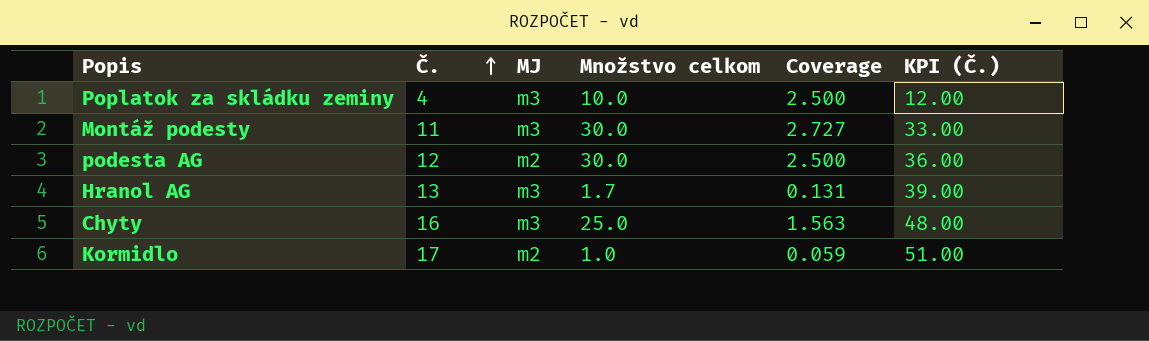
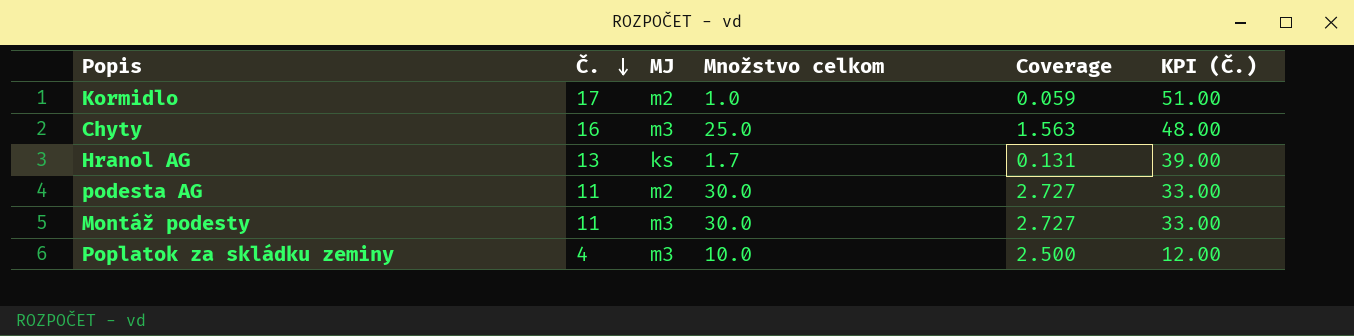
row order: Č. ascending -> Č. descending
Hranol AG | MJ: m3 -> ks
podesta AG | Č.: 12 -> 11
podesta AG | Coverage: 2.500 -> 2.727
podesta AG | KPI (Č.): 36.00 -> 33.00

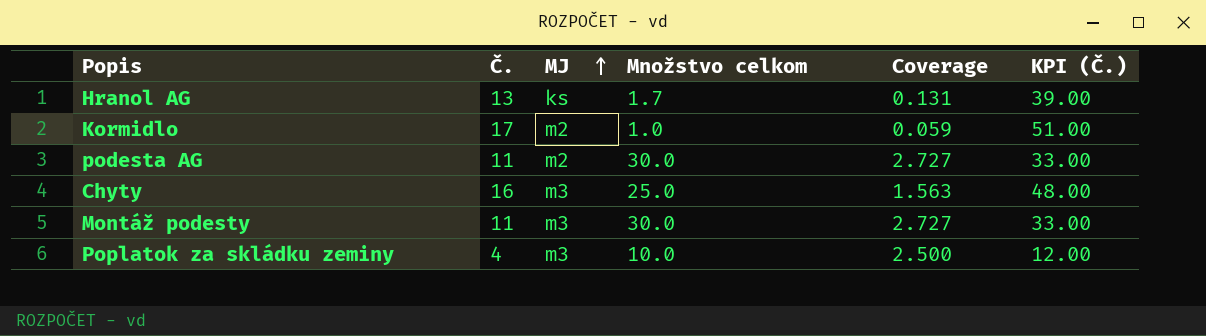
row order: Č. descending -> MJ ascending

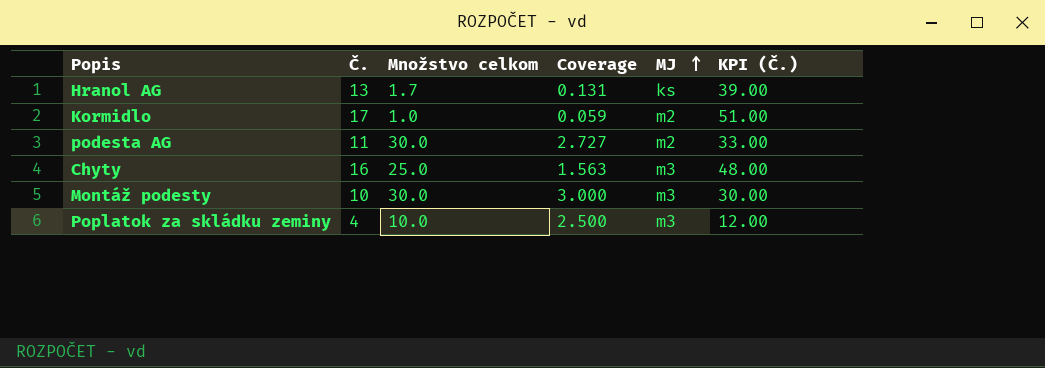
column MJ | position: 3 -> 5
Montáž podesty | Č.: 11 -> 10
Montáž podesty | Coverage: 2.727 -> 3.000
Montáž podesty | KPI (Č.): 33.00 -> 30.00

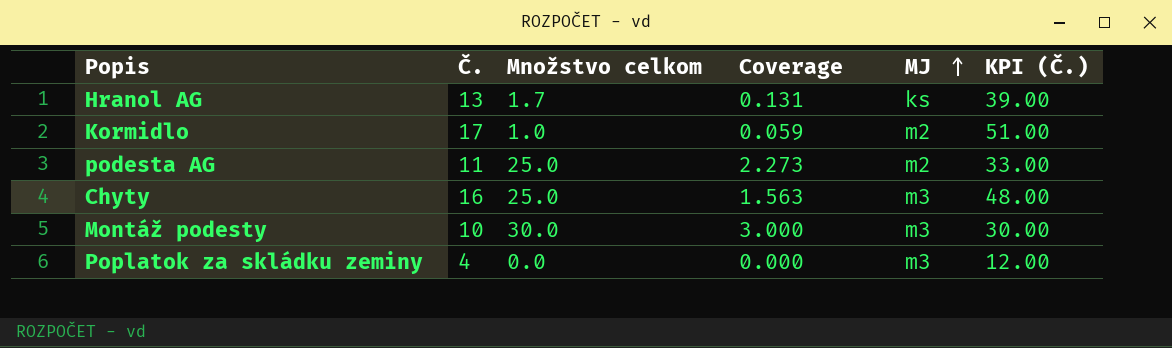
podesta AG | Množstvo celkom: 30.0 -> 25.0
podesta AG | Coverage: 2.727 -> 2.273
Poplatok za skládku zeminy | Množstvo celkom: 10.0 -> 0.0
Poplatok za skládku zeminy | Coverage: 2.500 -> 0.000

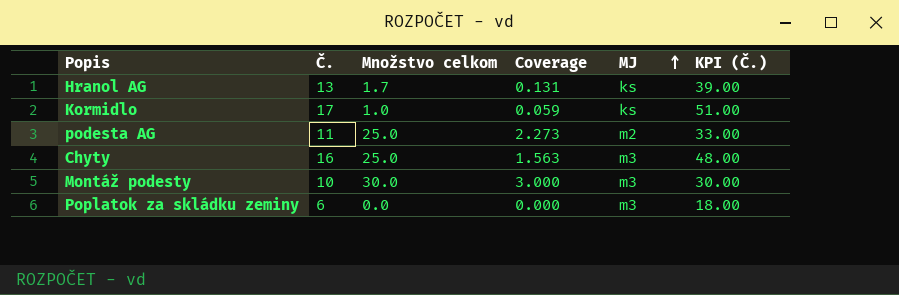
Kormidlo | MJ: m2 -> ks
Poplatok za skládku zeminy | Č.: 4 -> 6
Poplatok za skládku zeminy | KPI (Č.): 12.00 -> 18.00

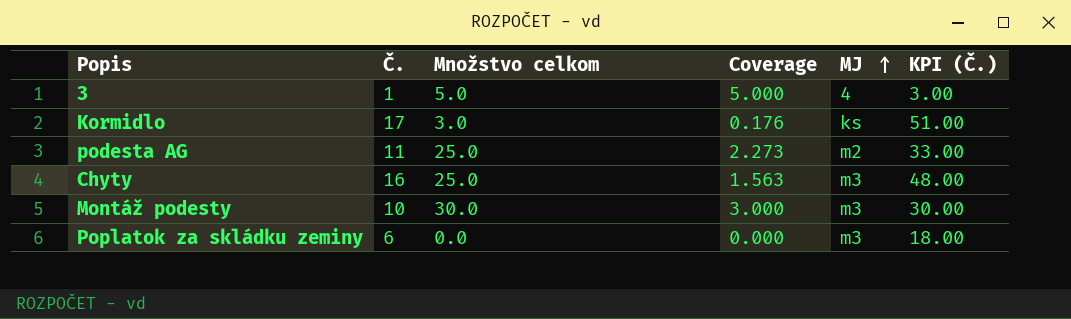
row Hranol AG: 13 | 1.7 | 0.131 | ks | 39.00 -> none
row 3: none -> 1 | 5.0 | 5.000 | 4 | 3.00
Kormidlo | Množstvo celkom: 1.0 -> 3.0
Kormidlo | Coverage: 0.059 -> 0.176

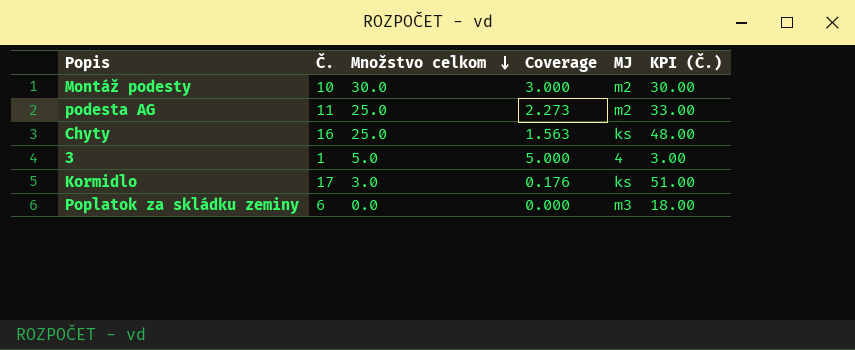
row order: MJ ascending -> Množstvo celkom descending
Montáž podesty | MJ: m3 -> m2
Chyty | MJ: m3 -> ks

